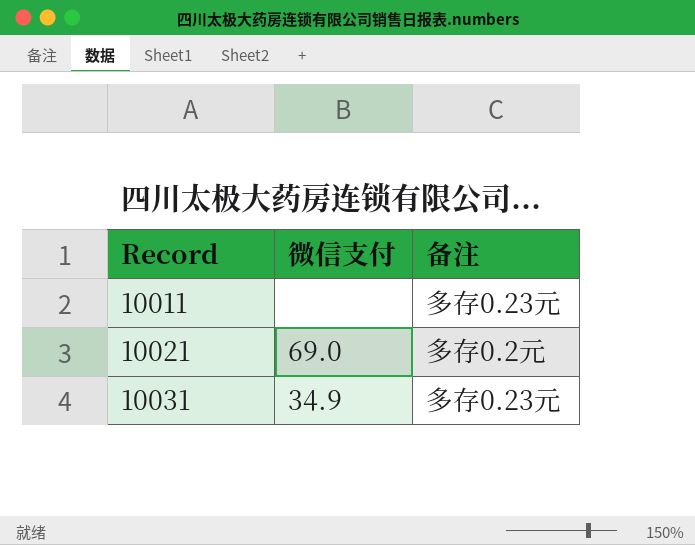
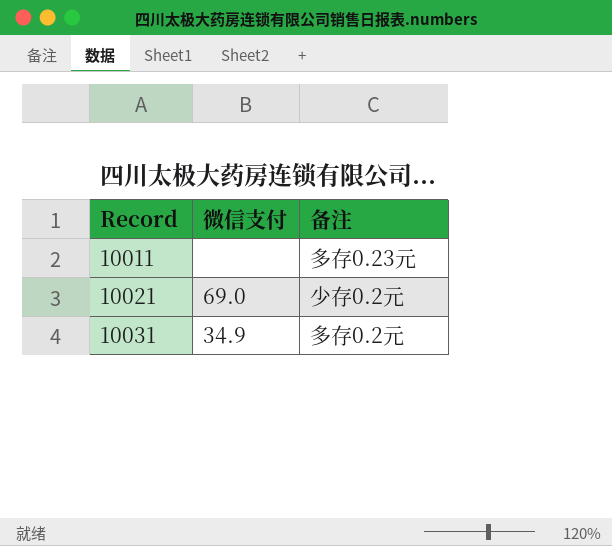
10021 | 备注: 多存0.2元 -> 少存0.2元
10031 | 备注: 多存0.23元 -> 多存0.2元

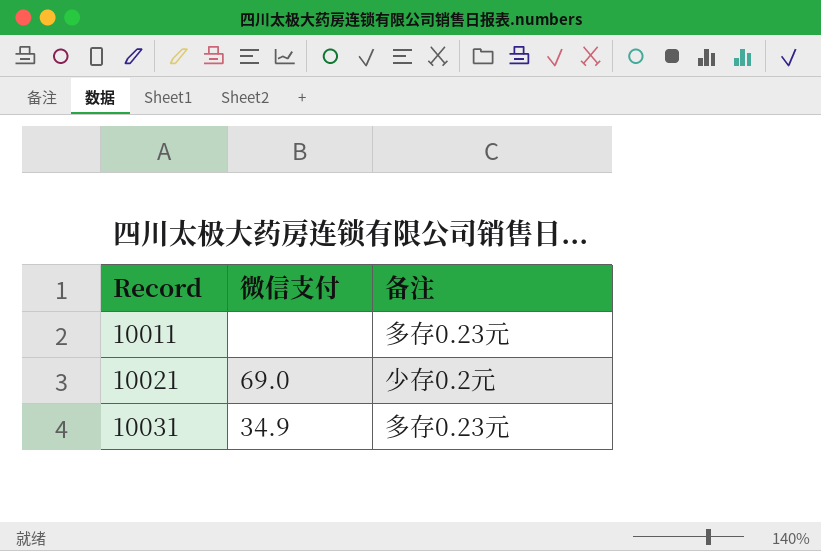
10031 | 备注: 多存0.2元 -> 多存0.23元

